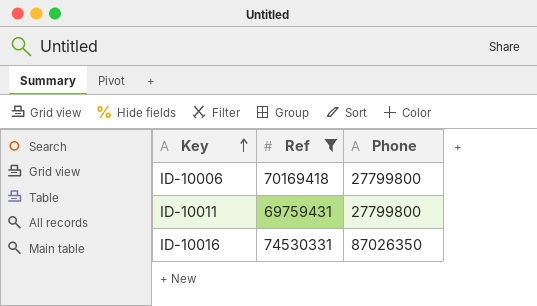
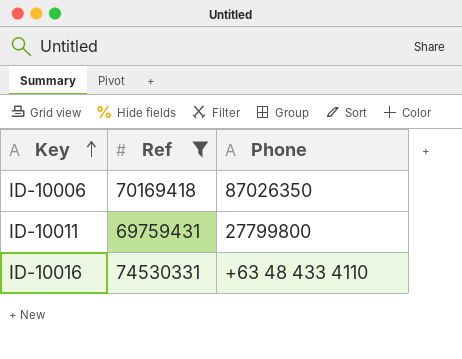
ID-10006 | Phone: 27799800 -> 87026350
ID-10016 | Phone: 87026350 -> +63 48 433 4110

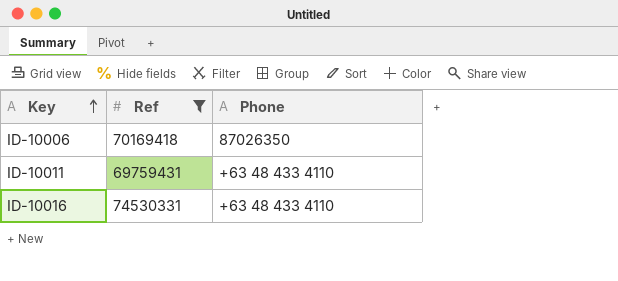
ID-10011 | Phone: 27799800 -> +63 48 433 4110

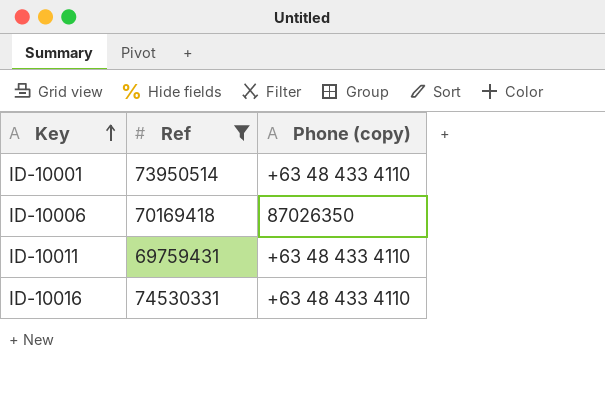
column name: Phone -> Phone (copy)
row ID-10001: none -> 73950514 | +63 48 433 4110

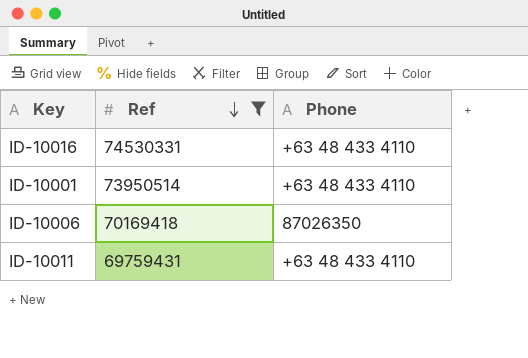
row order: Key ascending -> Ref descending
column name: Phone (copy) -> Phone

